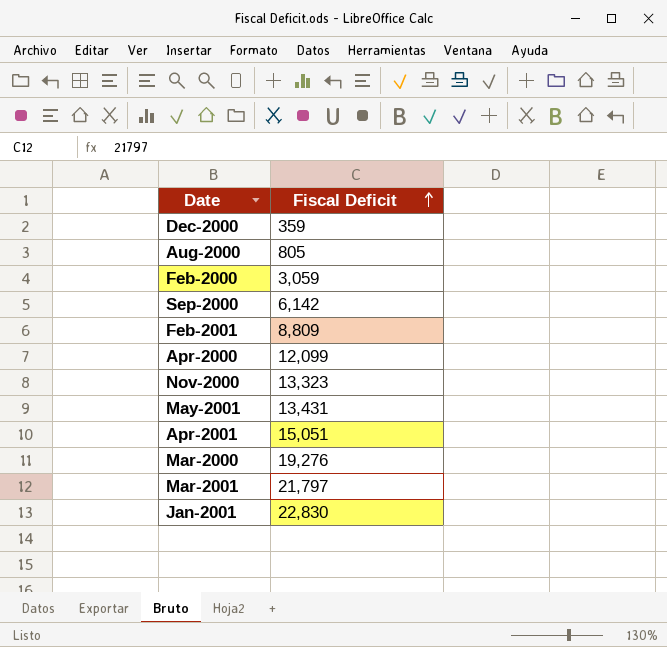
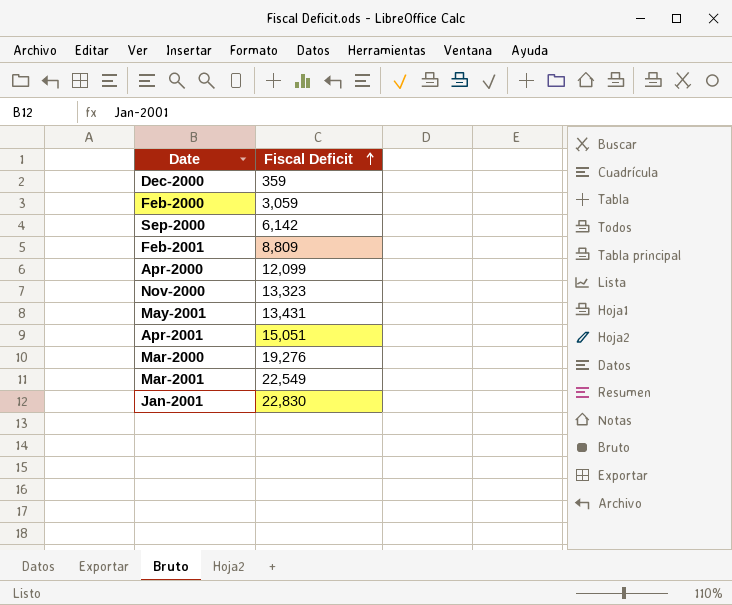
row Aug-2000: 805 -> none
Mar-2001 | Fiscal Deficit: 21,797 -> 22,549

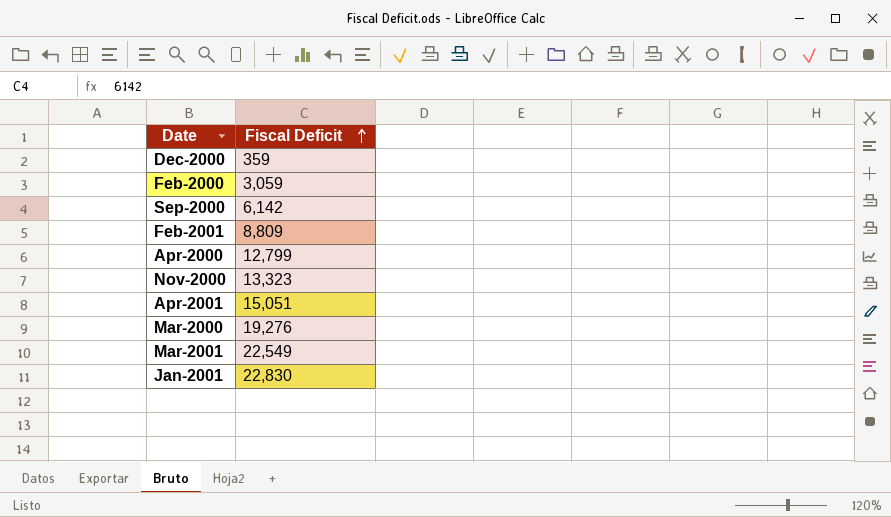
row May-2001: 13,431 -> none
Apr-2000 | Fiscal Deficit: 12,099 -> 12,799

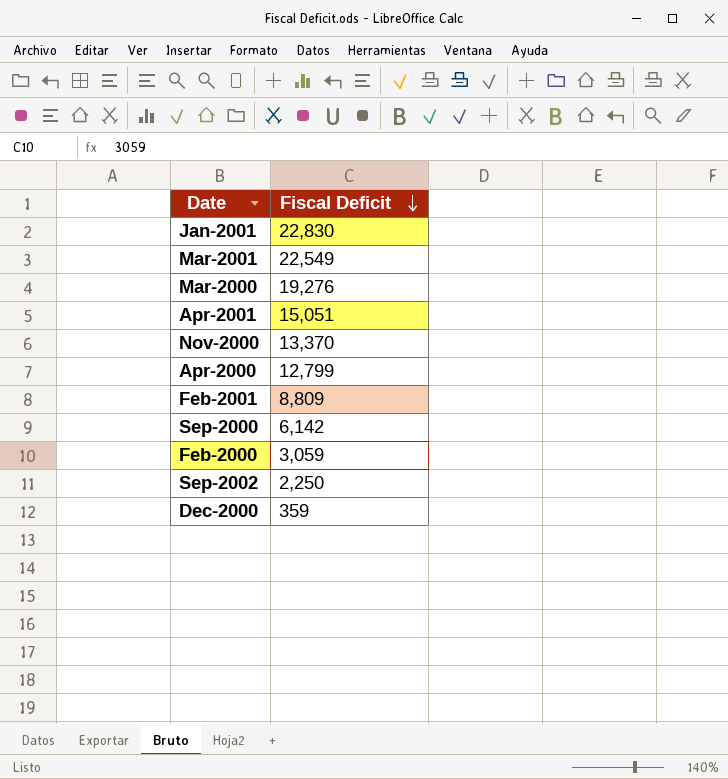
row order: Fiscal Deficit ascending -> Fiscal Deficit descending
Nov-2000 | Fiscal Deficit: 13,323 -> 13,370
row Sep-2002: none -> 2,250

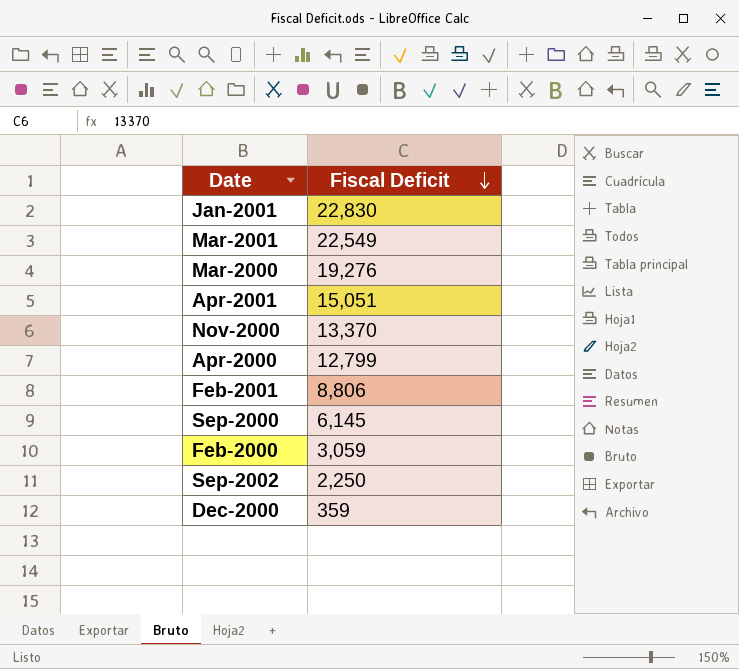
Feb-2001 | Fiscal Deficit: 8,809 -> 8,806
Sep-2000 | Fiscal Deficit: 6,142 -> 6,145

